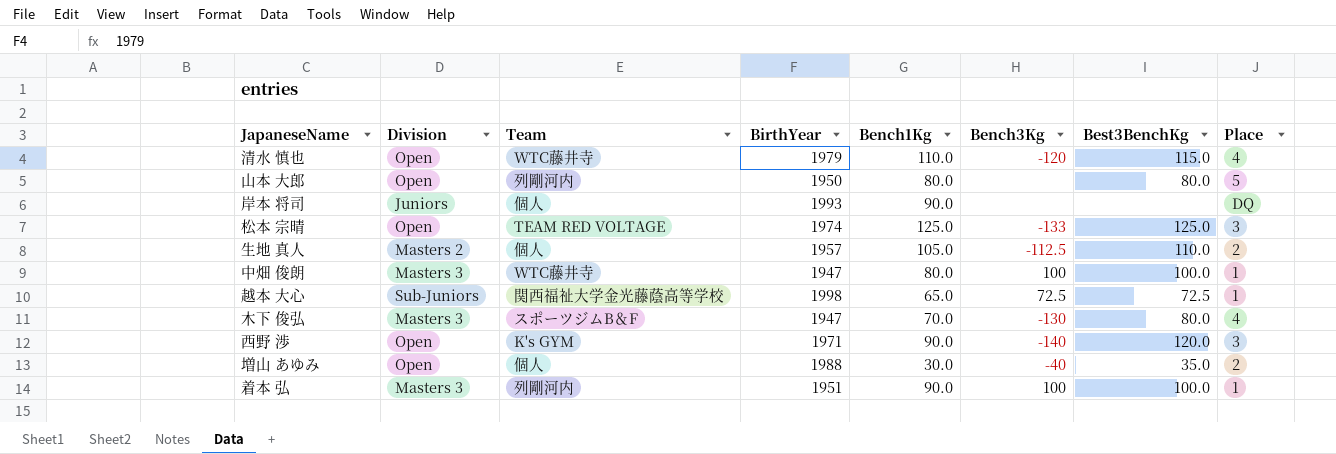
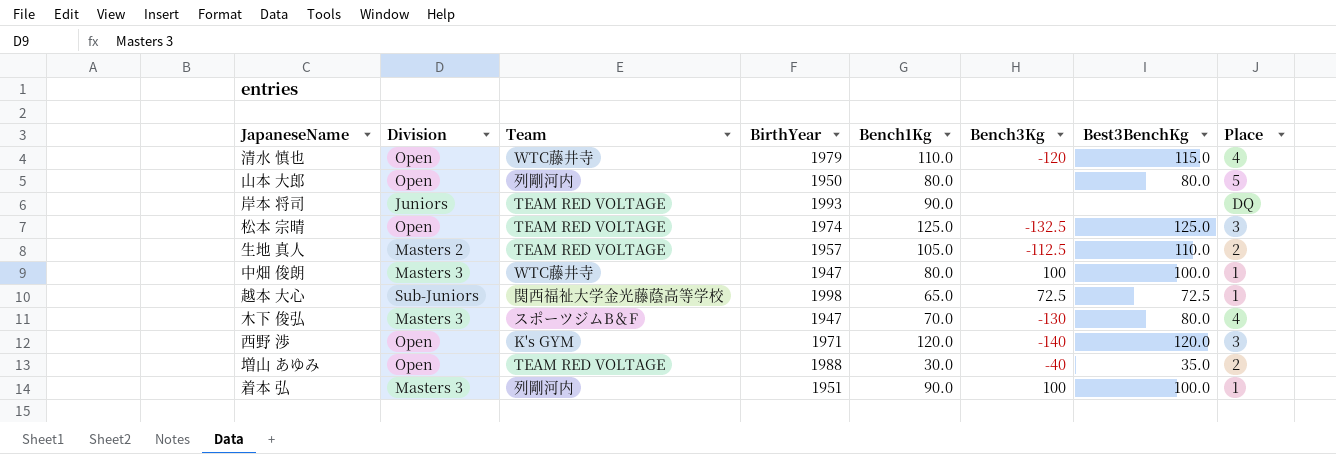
岸本 将司 | Team: 個人 -> TEAM RED VOLTAGE
松本 宗晴 | Bench3Kg: -133 -> -132.5
生地 真人 | Team: 個人 -> TEAM RED VOLTAGE
西野 渉 | Bench1Kg: 90.0 -> 120.0
増山 あゆみ | Team: 個人 -> TEAM RED VOLTAGE

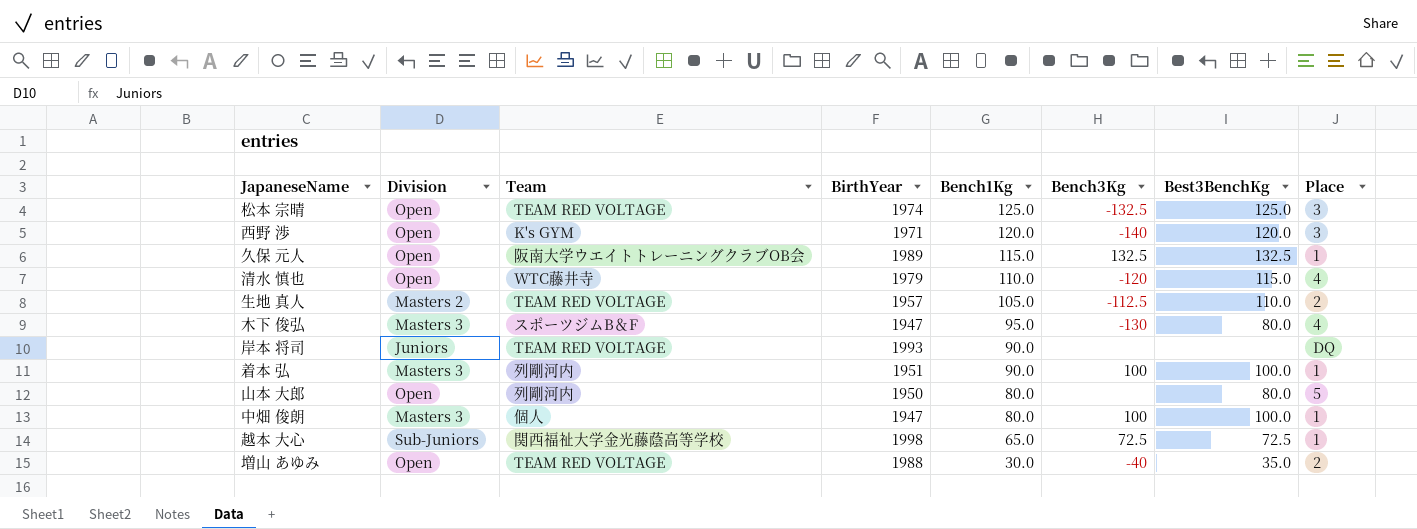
row order: none -> Bench1Kg descending
row 久保 元人: none -> Open | 阪南大学ウエイトトレーニングクラブOB会 | 1989 | 115.0 | 132.5 | 132.5 | 1
木下 俊弘 | Bench1Kg: 70.0 -> 95.0
中畑 俊朗 | Team: WTC藤井寺 -> 個人

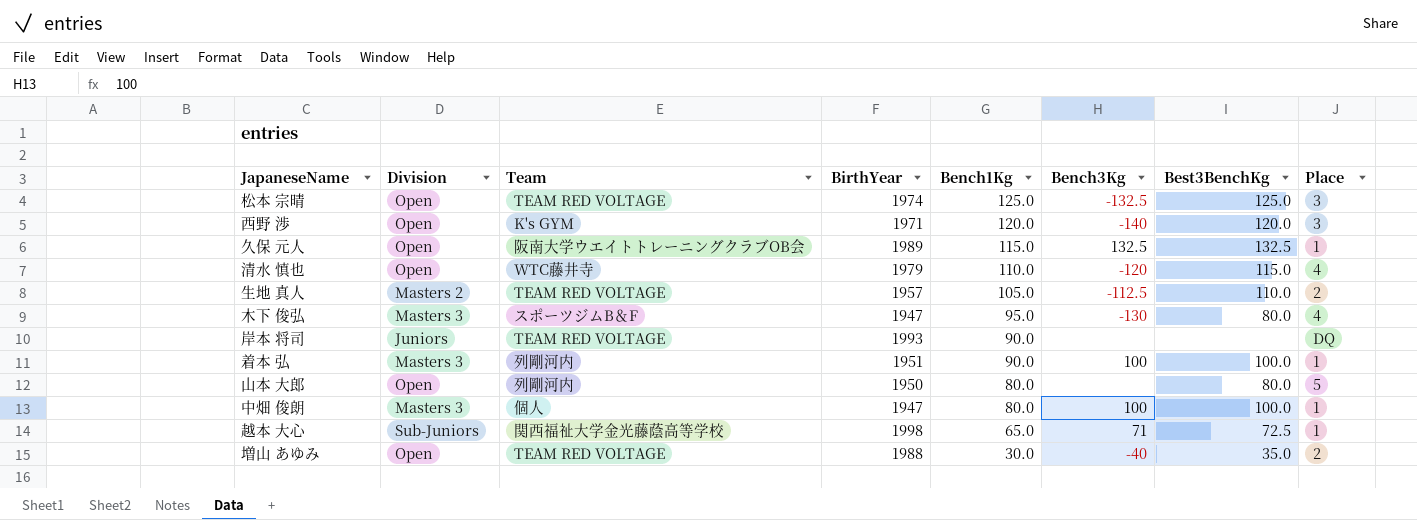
越本 大心 | Bench3Kg: 72.5 -> 71

